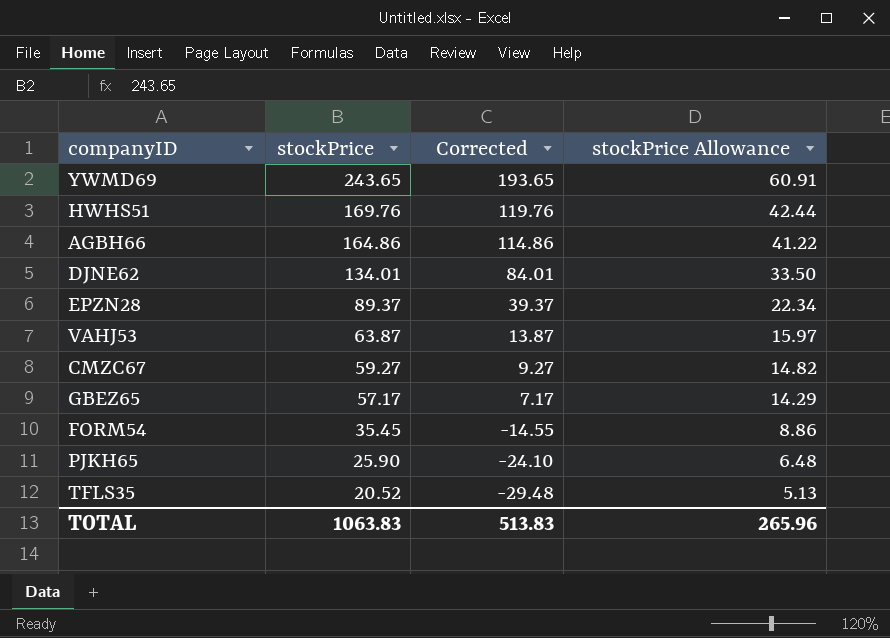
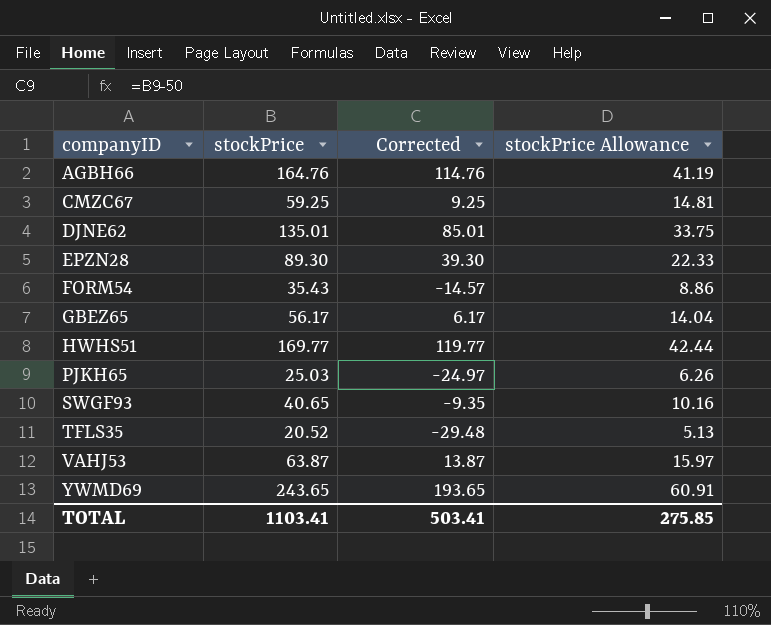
row order: stockPrice descending -> companyID ascending
AGBH66 | stockPrice: 164.86 -> 164.76
AGBH66 | Corrected: 114.86 -> 114.76
AGBH66 | stockPrice Allowance: 41.22 -> 41.19
CMZC67 | stockPrice: 59.27 -> 59.25
CMZC67 | Corrected: 9.27 -> 9.25
CMZC67 | stockPrice Allowance: 14.82 -> 14.81
DJNE62 | stockPrice: 134.01 -> 135.01
DJNE62 | Corrected: 84.01 -> 85.01
DJNE62 | stockPrice Allowance: 33.50 -> 33.75
EPZN28 | stockPrice: 89.37 -> 89.30
EPZN28 | Corrected: 39.37 -> 39.30
EPZN28 | stockPrice Allowance: 22.34 -> 22.33
FORM54 | stockPrice: 35.45 -> 35.43
FORM54 | Corrected: -14.55 -> -14.57
GBEZ65 | stockPrice: 57.17 -> 56.17
GBEZ65 | Corrected: 7.17 -> 6.17
GBEZ65 | stockPrice Allowance: 14.29 -> 14.04
HWHS51 | stockPrice: 169.76 -> 169.77
HWHS51 | Corrected: 119.76 -> 119.77
PJKH65 | stockPrice: 25.90 -> 25.03
PJKH65 | Corrected: -24.10 -> -24.97
PJKH65 | stockPrice Allowance: 6.48 -> 6.26
row SWGF93: none -> 40.65 | -9.35 | 10.16
TOTAL | stockPrice: 1063.83 -> 1103.41
TOTAL | Corrected: 513.83 -> 503.41
TOTAL | stockPrice Allowance: 265.96 -> 275.85

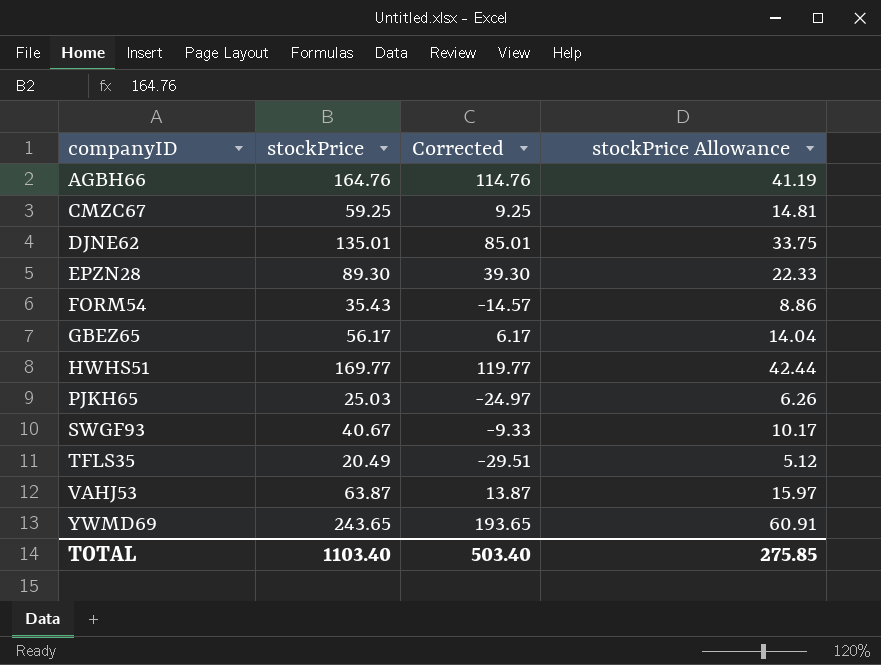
SWGF93 | stockPrice: 40.65 -> 40.67
SWGF93 | Corrected: -9.35 -> -9.33
SWGF93 | stockPrice Allowance: 10.16 -> 10.17
TFLS35 | stockPrice: 20.52 -> 20.49
TFLS35 | Corrected: -29.48 -> -29.51
TFLS35 | stockPrice Allowance: 5.13 -> 5.12
TOTAL | stockPrice: 1103.41 -> 1103.40
TOTAL | Corrected: 503.41 -> 503.40

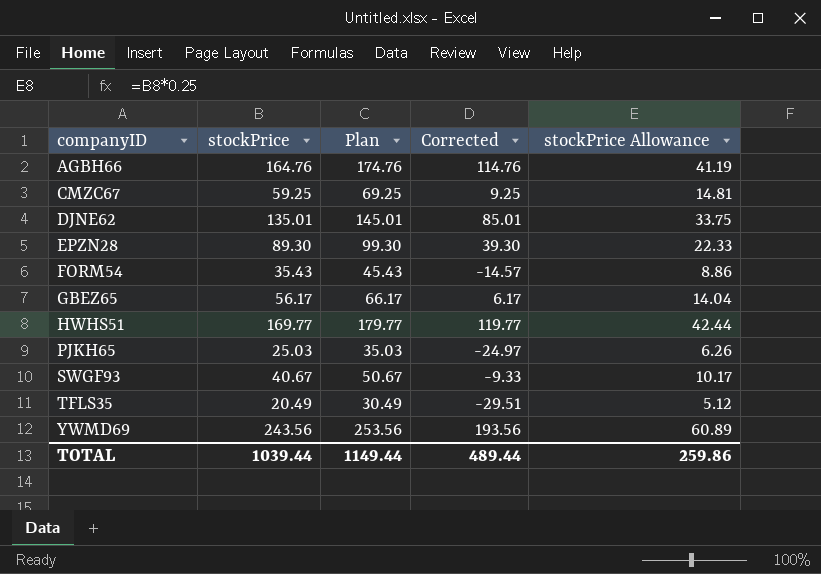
column Plan | formula: none -> [stockPrice] + 10
row VAHJ53: 63.87 | 13.87 | 15.97 -> none
YWMD69 | stockPrice: 243.65 -> 243.56
YWMD69 | Corrected: 193.65 -> 193.56
YWMD69 | stockPrice Allowance: 60.91 -> 60.89
TOTAL | stockPrice: 1103.40 -> 1039.44
TOTAL | Corrected: 503.40 -> 489.44
TOTAL | stockPrice Allowance: 275.85 -> 259.86

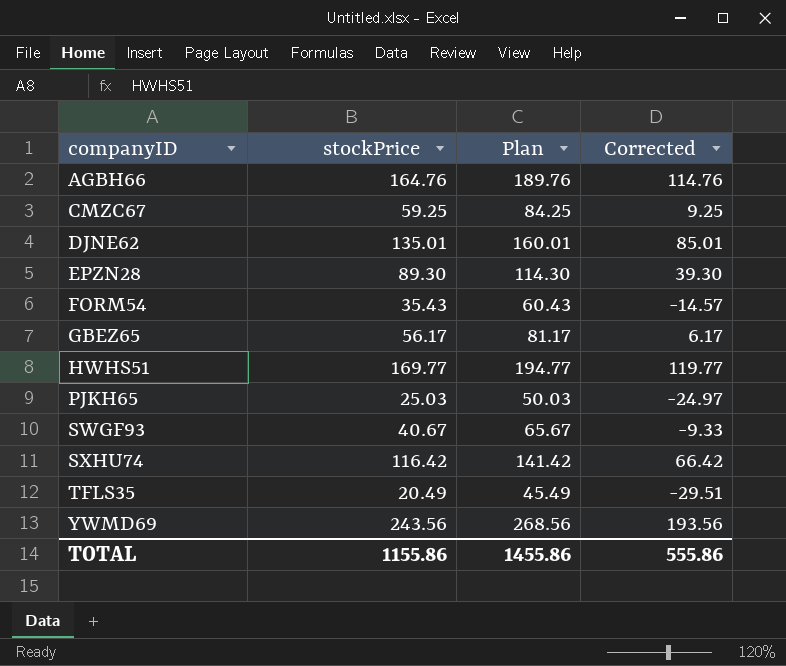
column stockPrice Allowance | formula: [stockPrice] * 0.25 -> none
column Plan | formula: [stockPrice] + 10 -> [stockPrice] + 25
row SXHU74: none -> 116.42 | 141.42 | 66.42
TOTAL | stockPrice: 1039.44 -> 1155.86
TOTAL | Plan: 1149.44 -> 1455.86
TOTAL | Corrected: 489.44 -> 555.86

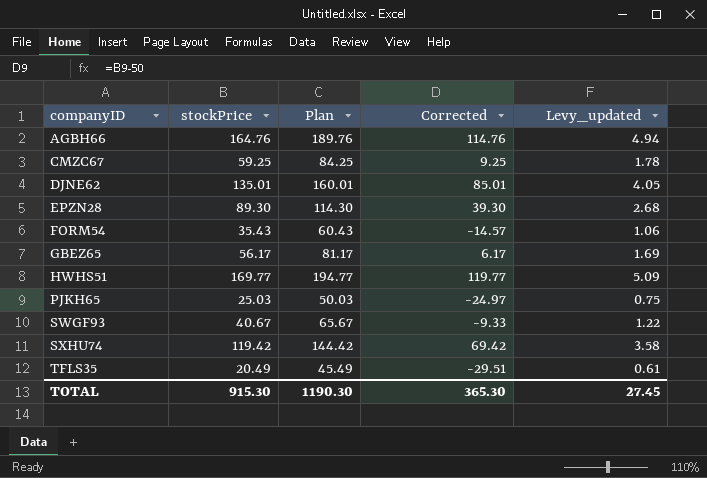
column Levy_updated | formula: none -> [stockPrice] * 0.03
row YWMD69: 243.56 | 268.56 | 193.56 -> none
SXHU74 | stockPrice: 116.42 -> 119.42
SXHU74 | Plan: 141.42 -> 144.42
SXHU74 | Corrected: 66.42 -> 69.42
TOTAL | stockPrice: 1155.86 -> 915.30
TOTAL | Plan: 1455.86 -> 1190.30
TOTAL | Corrected: 555.86 -> 365.30

